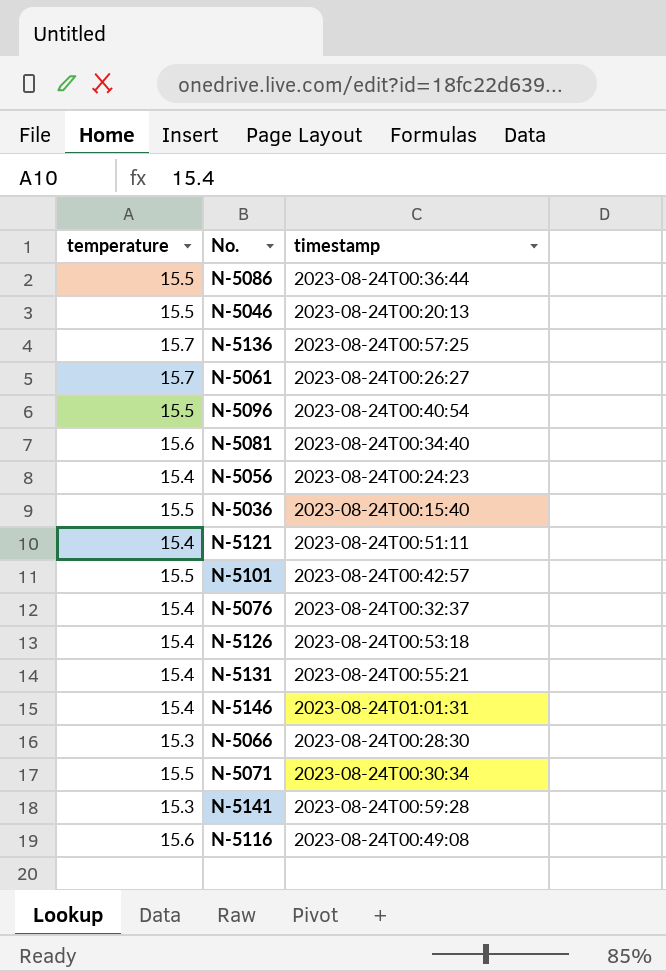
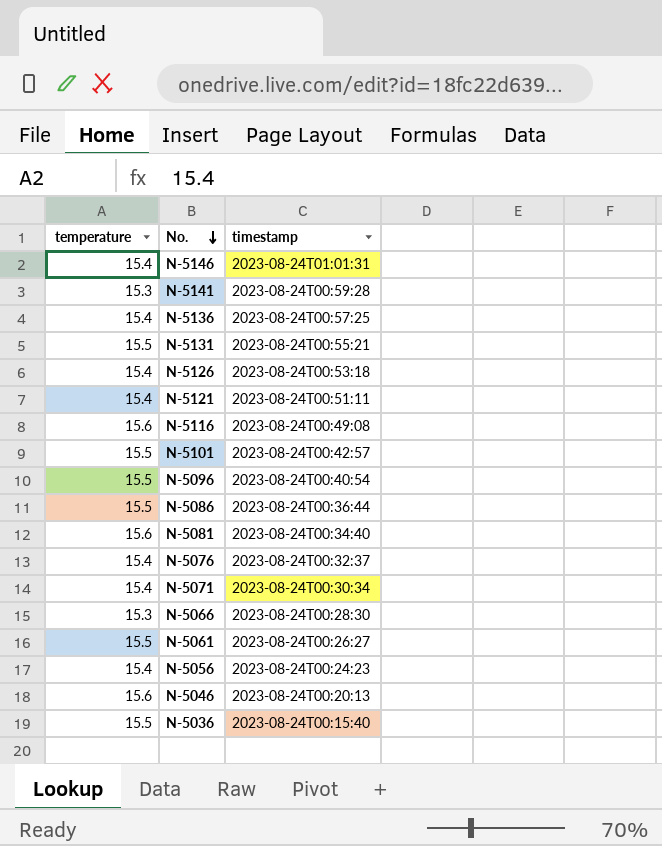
row order: none -> No. descending
N-5136 | temperature: 15.7 -> 15.4
N-5131 | temperature: 15.4 -> 15.5
N-5071 | temperature: 15.5 -> 15.4
N-5061 | temperature: 15.7 -> 15.5
N-5046 | temperature: 15.5 -> 15.6

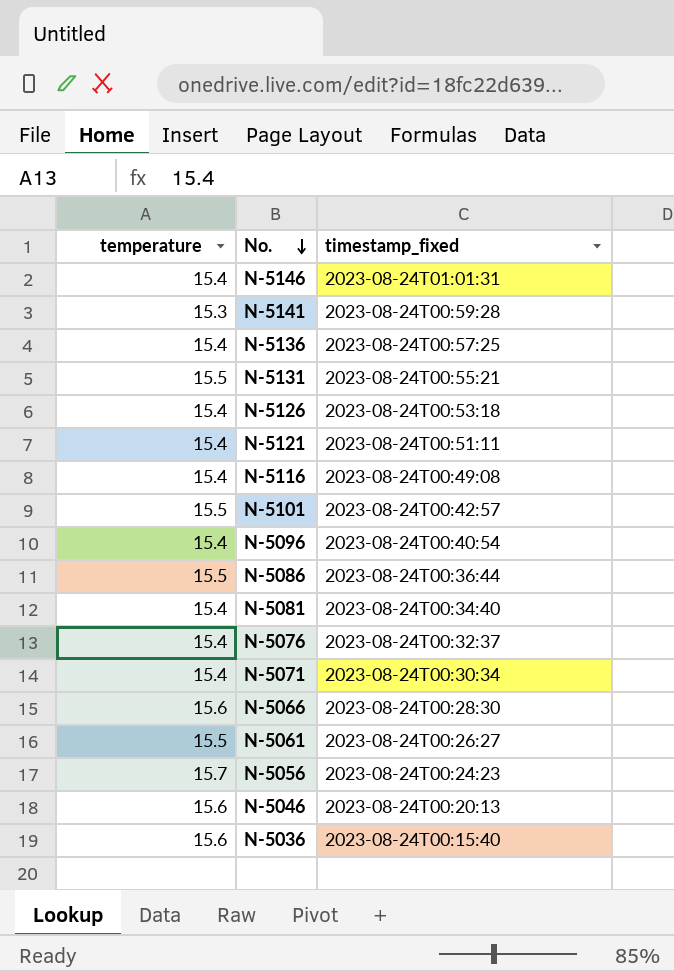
column name: timestamp -> timestamp_fixed
N-5116 | temperature: 15.6 -> 15.4
N-5096 | temperature: 15.5 -> 15.4
N-5081 | temperature: 15.6 -> 15.4
N-5066 | temperature: 15.3 -> 15.6
N-5056 | temperature: 15.4 -> 15.7
N-5036 | temperature: 15.5 -> 15.6

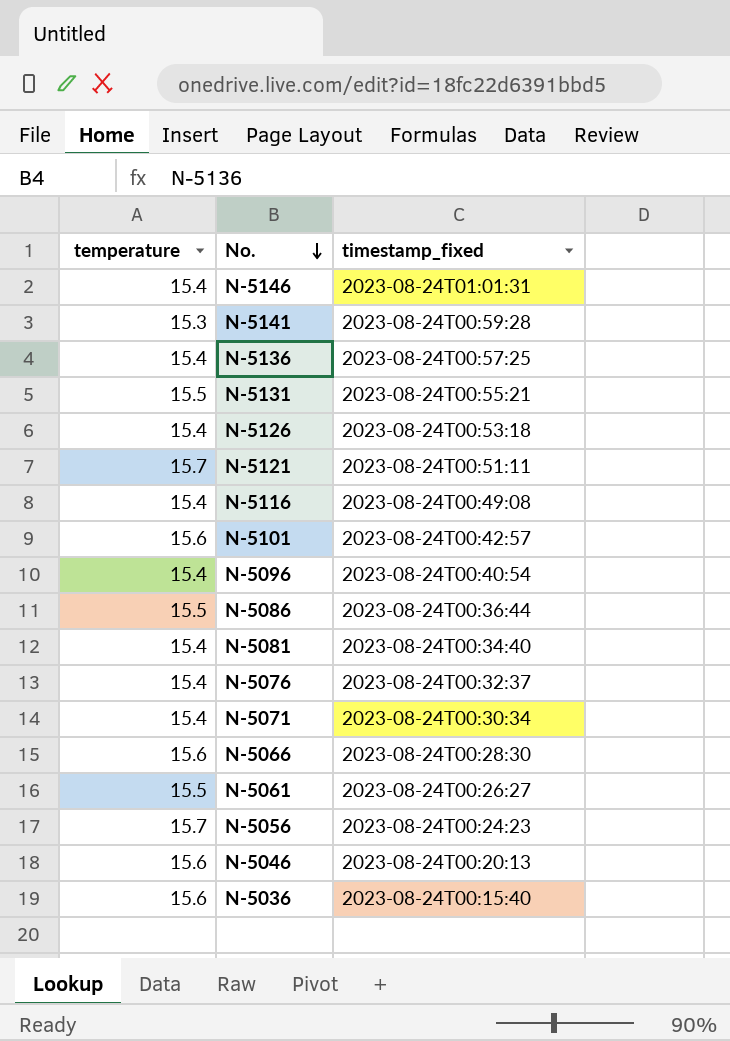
N-5121 | temperature: 15.4 -> 15.7
N-5101 | temperature: 15.5 -> 15.6

